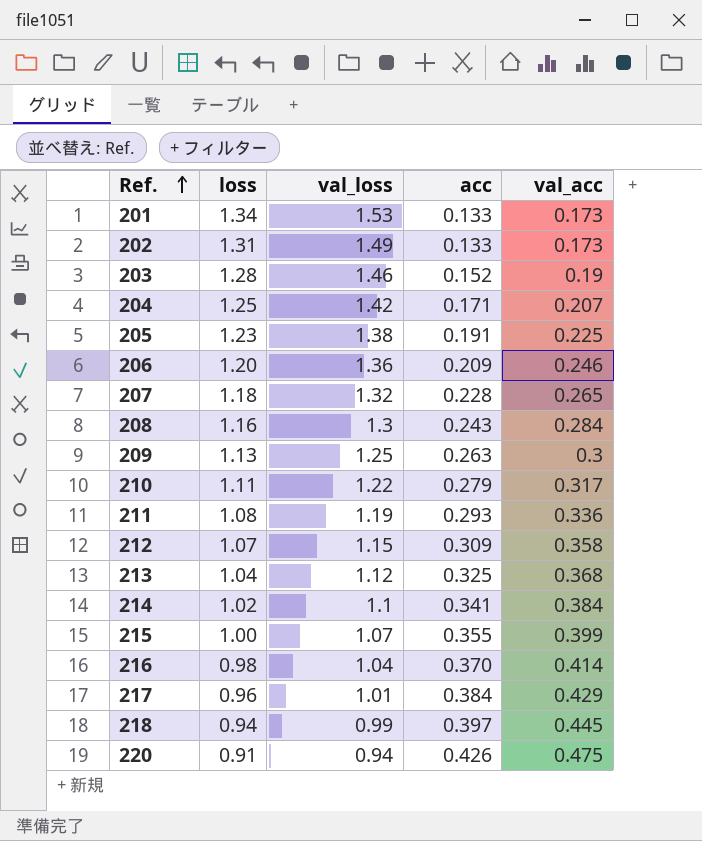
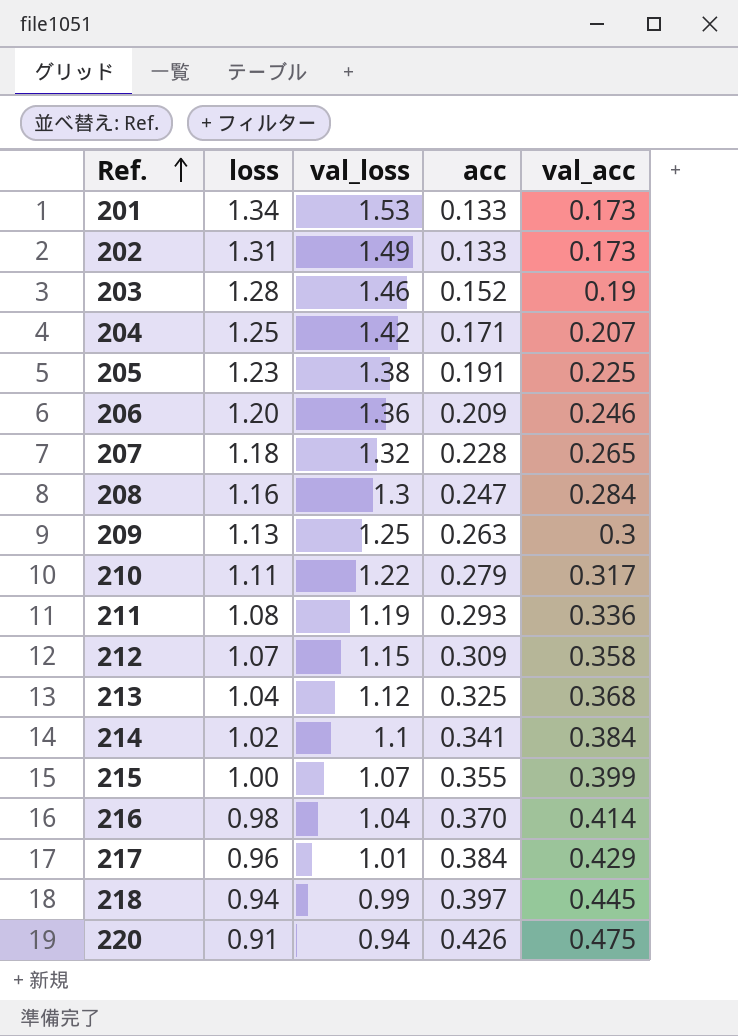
208 | acc: 0.243 -> 0.247

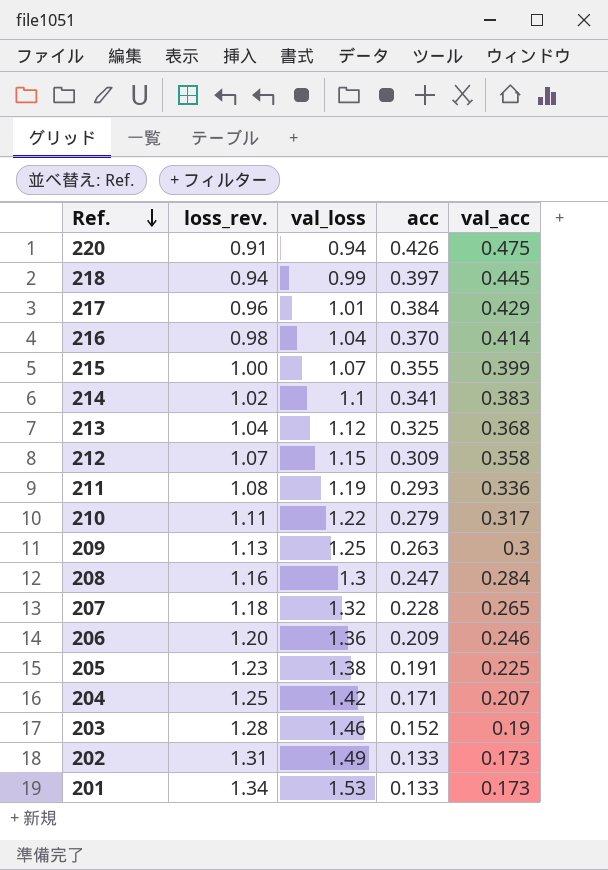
row order: Ref. ascending -> Ref. descending
column name: loss -> loss_rev.
214 | val_acc: 0.384 -> 0.383

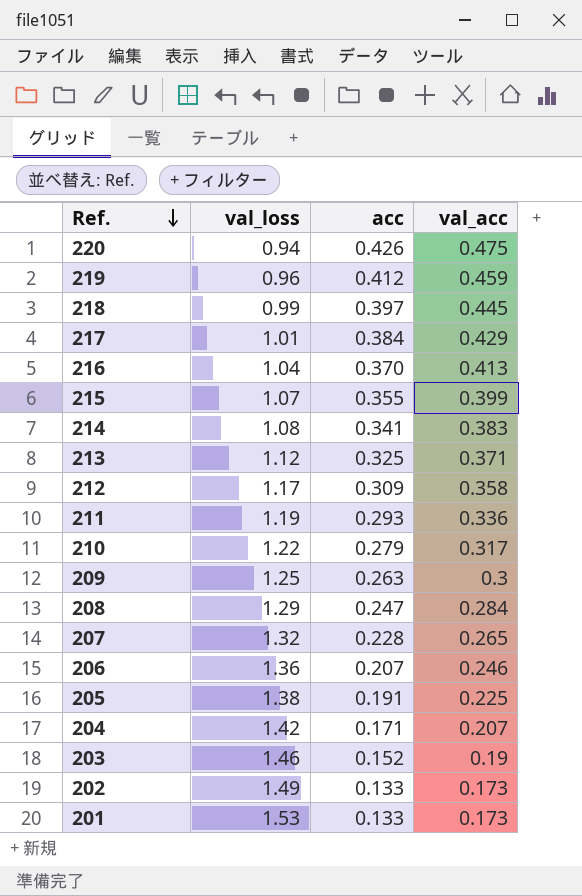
column loss_rev. | position: 2 -> none
row 219: none -> 0.96 | 0.412 | 0.459
216 | val_acc: 0.414 -> 0.413
214 | val_loss: 1.1 -> 1.08
213 | val_acc: 0.368 -> 0.371
212 | val_loss: 1.15 -> 1.17
208 | val_loss: 1.3 -> 1.29
206 | acc: 0.209 -> 0.207

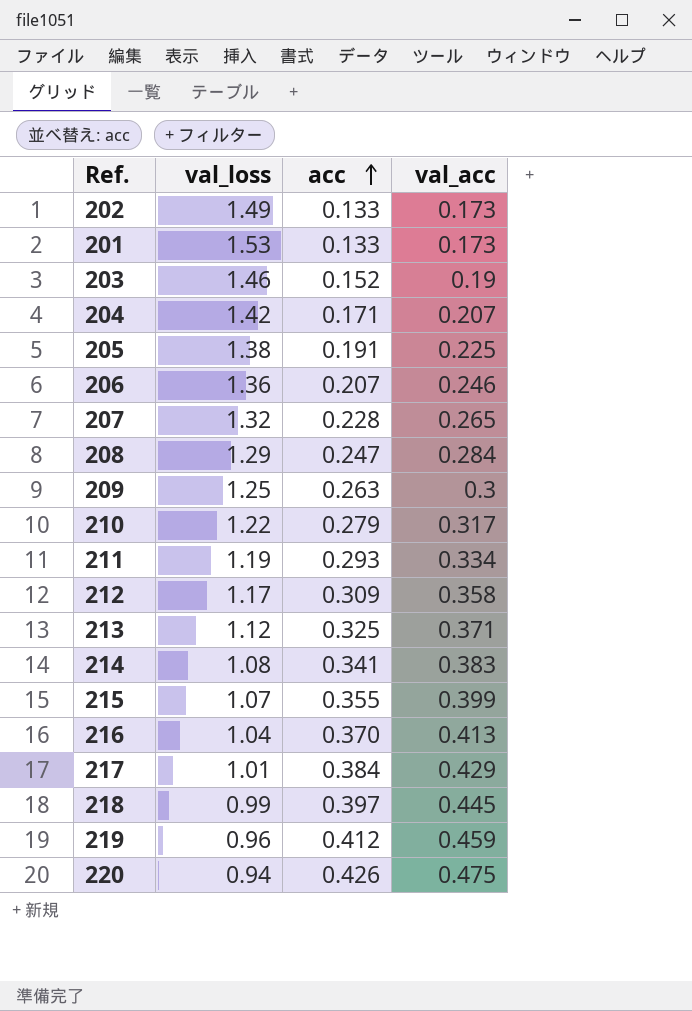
row order: Ref. descending -> acc ascending
211 | val_acc: 0.336 -> 0.334

